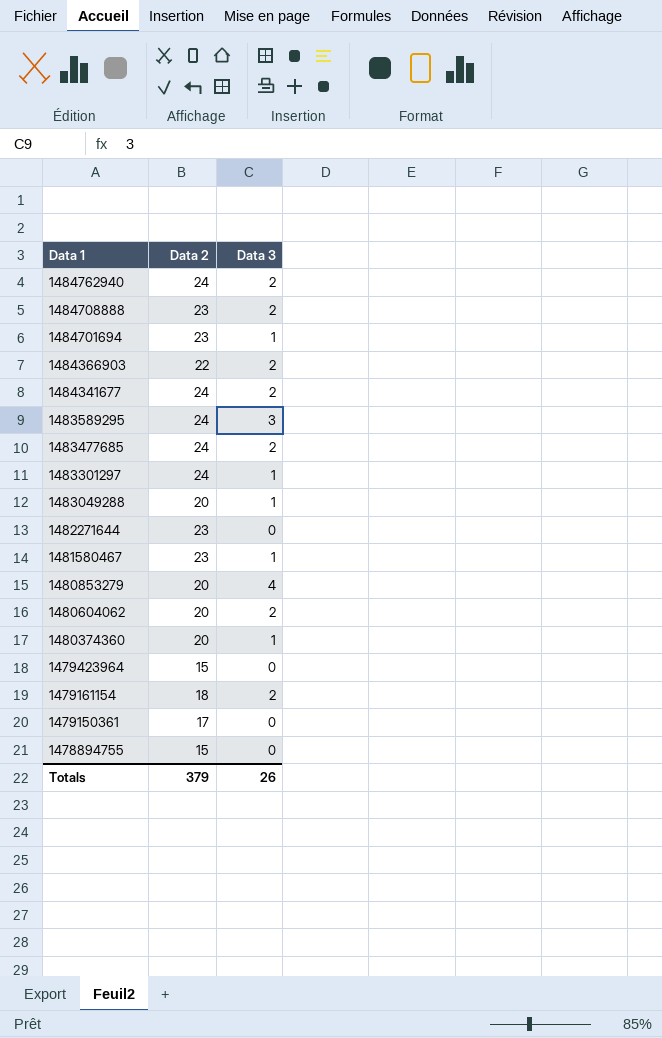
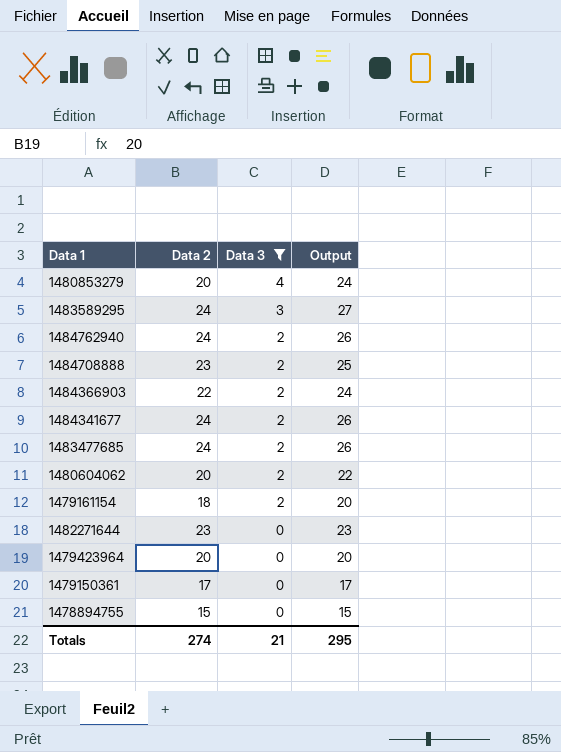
filter: none -> Data 3 != 1
row order: Data 1 descending -> Data 3 descending
column Output | formula: none -> [Data 2] + [Data 3]
1479423964 | Data 2: 15 -> 20
Totals | Data 2: 379 -> 274
Totals | Data 3: 26 -> 21

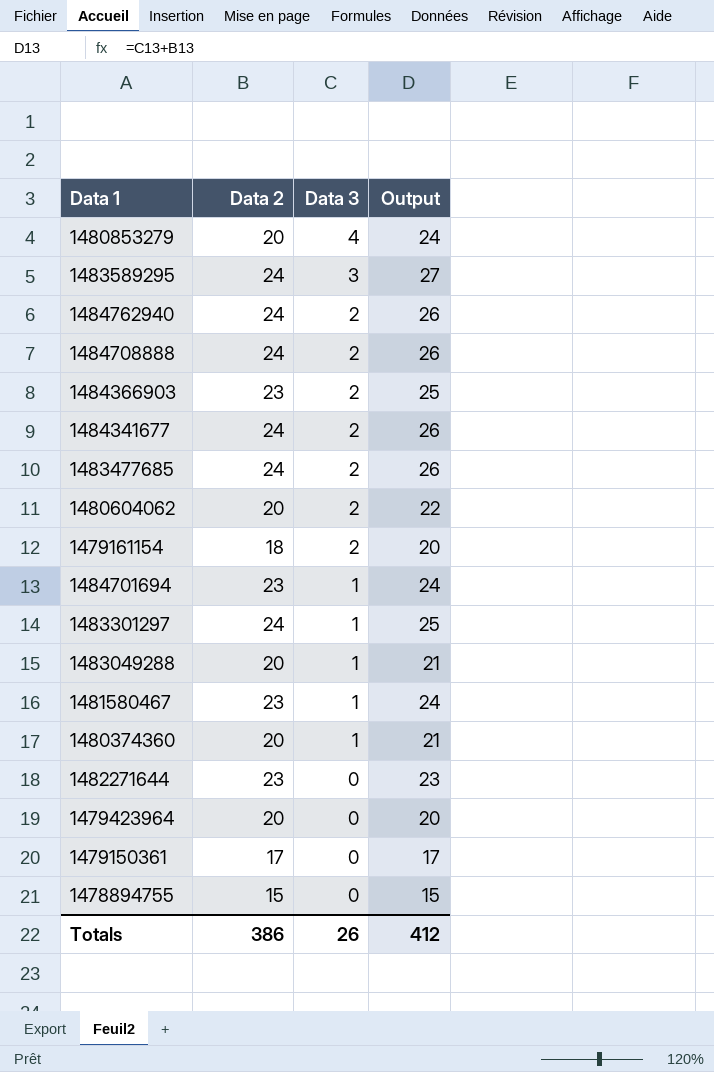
filter: Data 3 != 1 -> none
1484708888 | Data 2: 23 -> 24
1484708888 | Output: 25 -> 26
1484366903 | Data 2: 22 -> 23
1484366903 | Output: 24 -> 25
Totals | Data 2: 274 -> 386
Totals | Data 3: 21 -> 26
Totals | Output: 295 -> 412

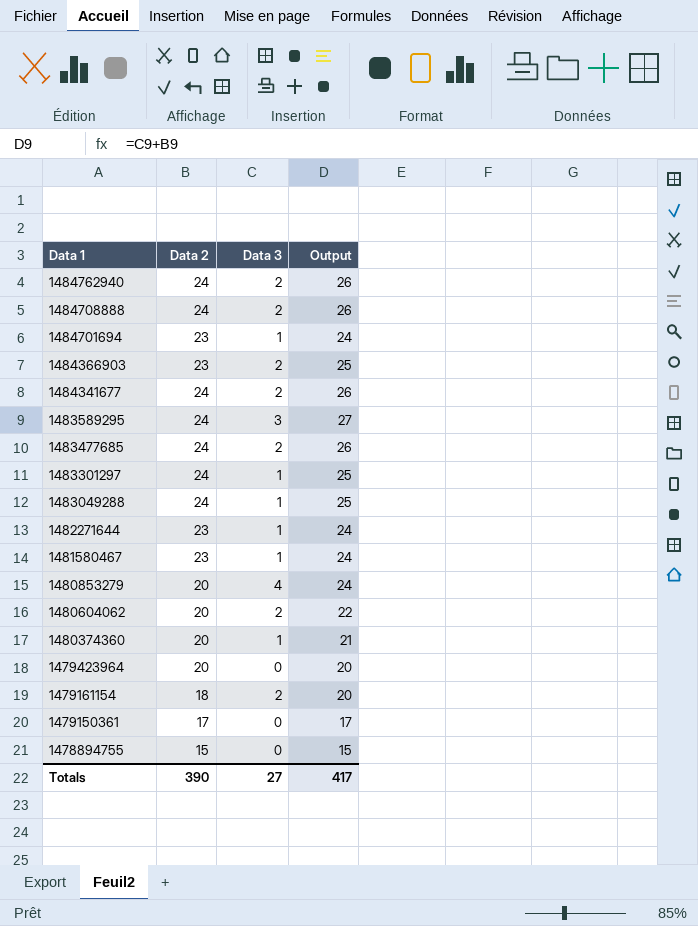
row order: Data 3 descending -> Data 1 descending
1483049288 | Data 2: 20 -> 24
1483049288 | Output: 21 -> 25
1482271644 | Data 3: 0 -> 1
1482271644 | Output: 23 -> 24
Totals | Data 2: 386 -> 390
Totals | Data 3: 26 -> 27
Totals | Output: 412 -> 417

